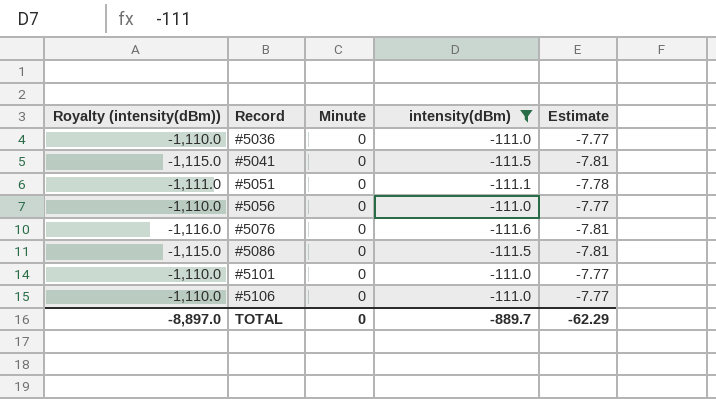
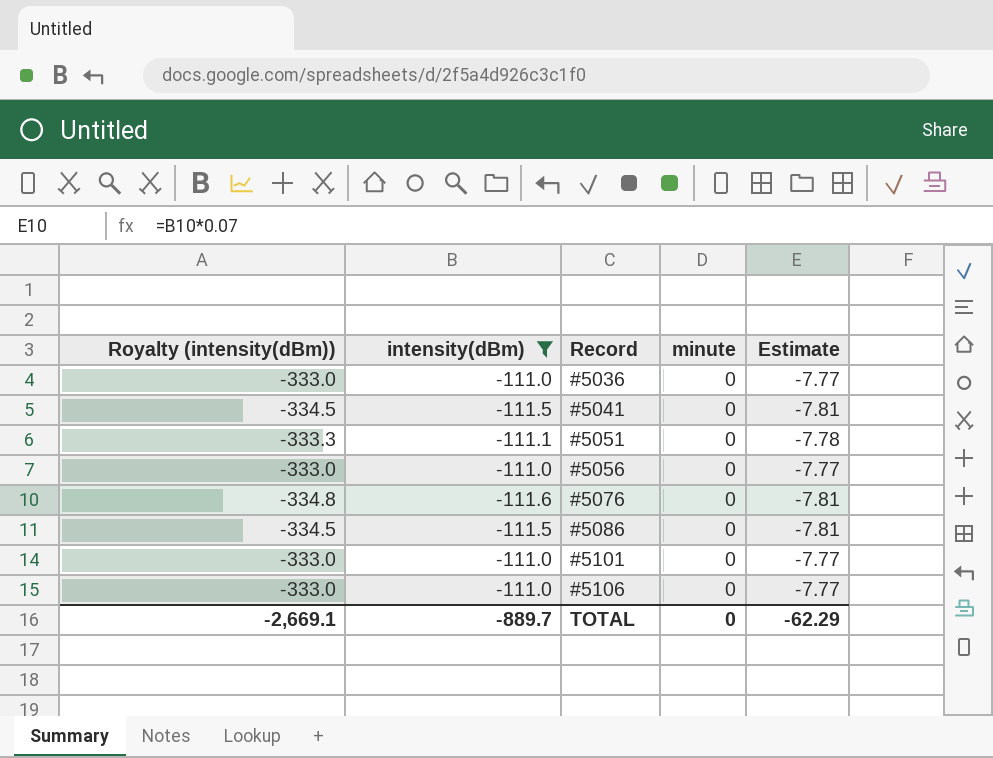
column Royalty (intensity(dBm)) | formula: [intensity(dBm)] * 10 -> [intensity(dBm)] * 3
column intensity(dBm) | position: 4 -> 2
column name: Minute -> minute
TOTAL | Royalty (intensity(dBm)): -8,897.0 -> -2,669.1

